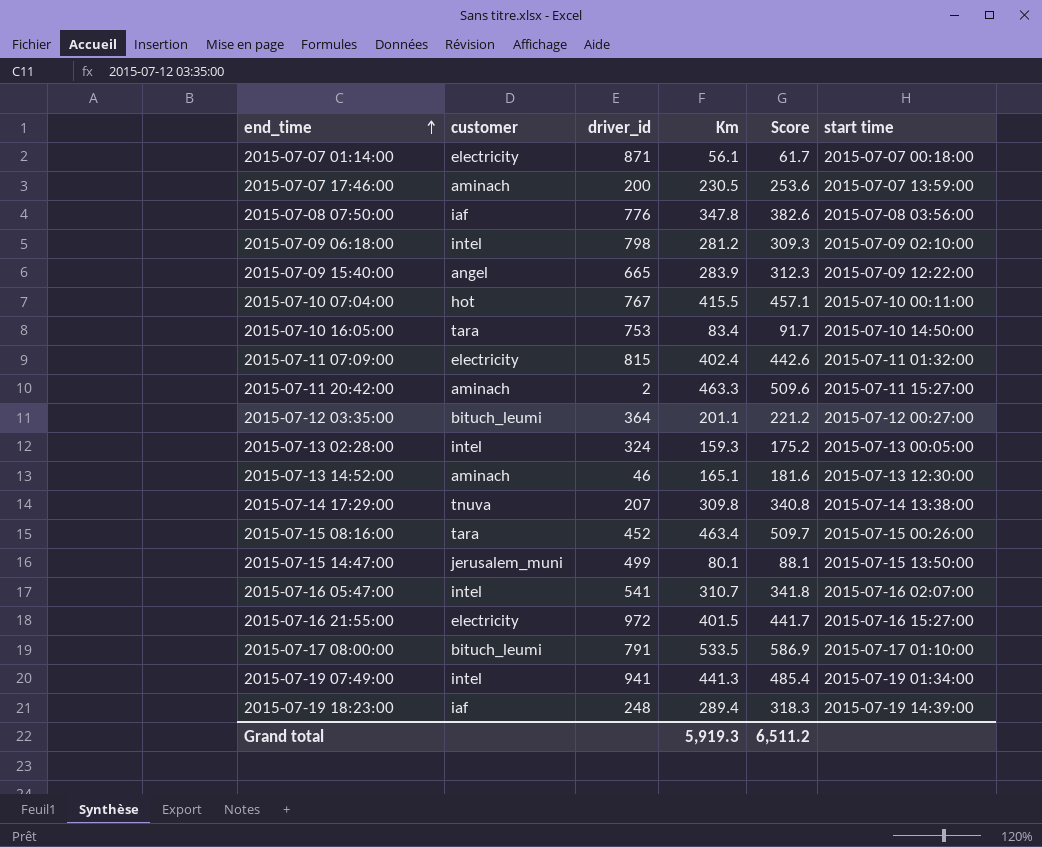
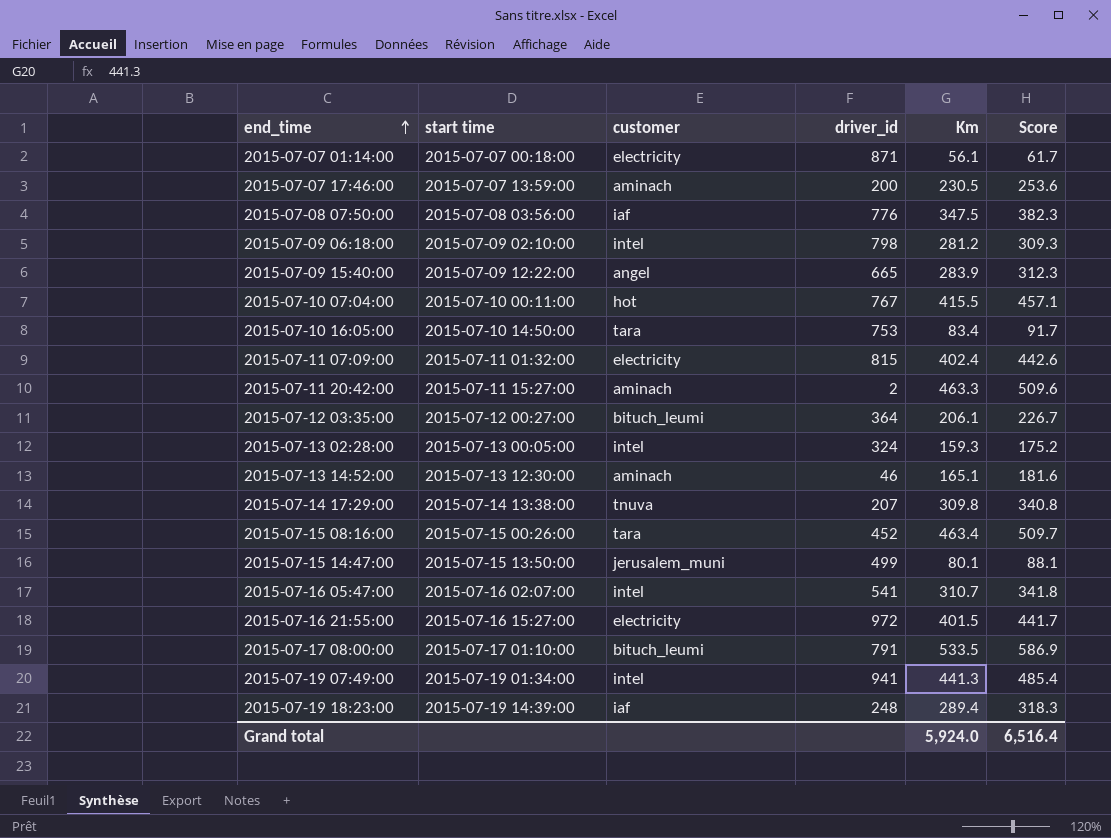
column start time | position: 6 -> 2
2015-07-08 07:50:00 | Km: 347.8 -> 347.5
2015-07-08 07:50:00 | Score: 382.6 -> 382.3
2015-07-12 03:35:00 | Km: 201.1 -> 206.1
2015-07-12 03:35:00 | Score: 221.2 -> 226.7
Grand total | Km: 5,919.3 -> 5,924.0
Grand total | Score: 6,511.2 -> 6,516.4

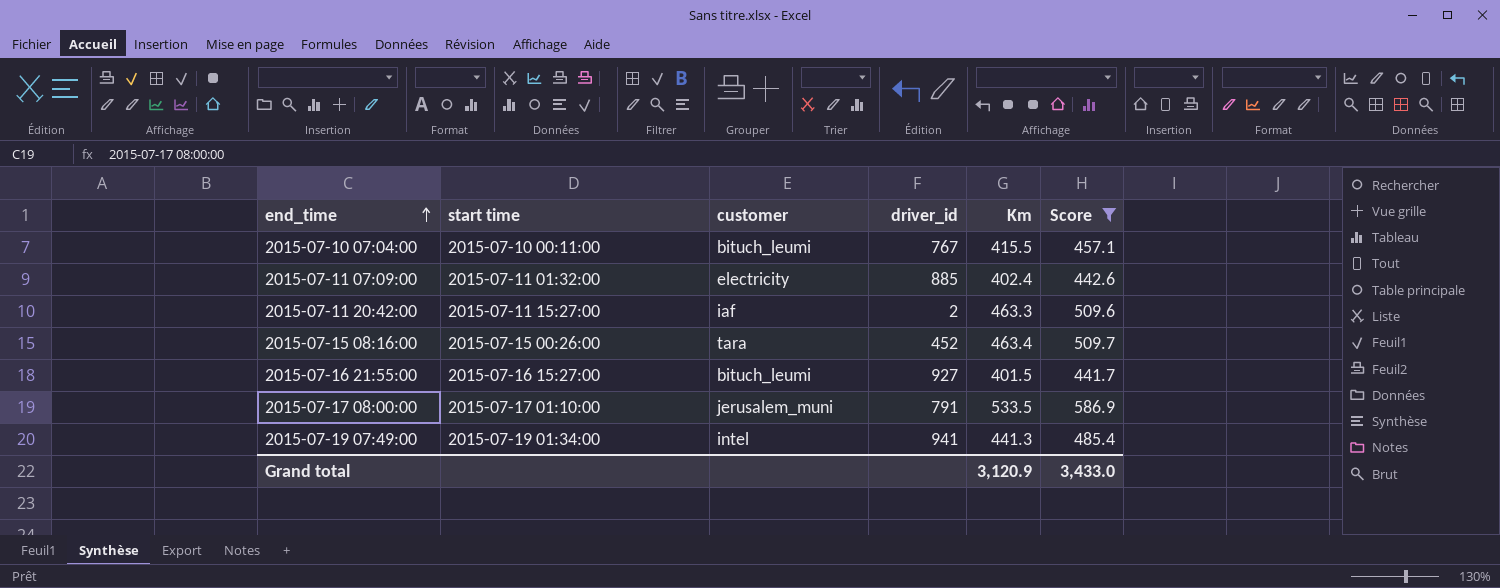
filter: none -> Score >= 441.7
2015-07-10 07:04:00 | customer: hot -> bituch_leumi
2015-07-11 07:09:00 | driver_id: 815 -> 885
2015-07-11 20:42:00 | customer: aminach -> iaf
2015-07-16 21:55:00 | customer: electricity -> bituch_leumi
2015-07-16 21:55:00 | driver_id: 972 -> 927
2015-07-17 08:00:00 | customer: bituch_leumi -> jerusalem_muni
Grand total | Km: 5,924.0 -> 3,120.9
Grand total | Score: 6,516.4 -> 3,433.0

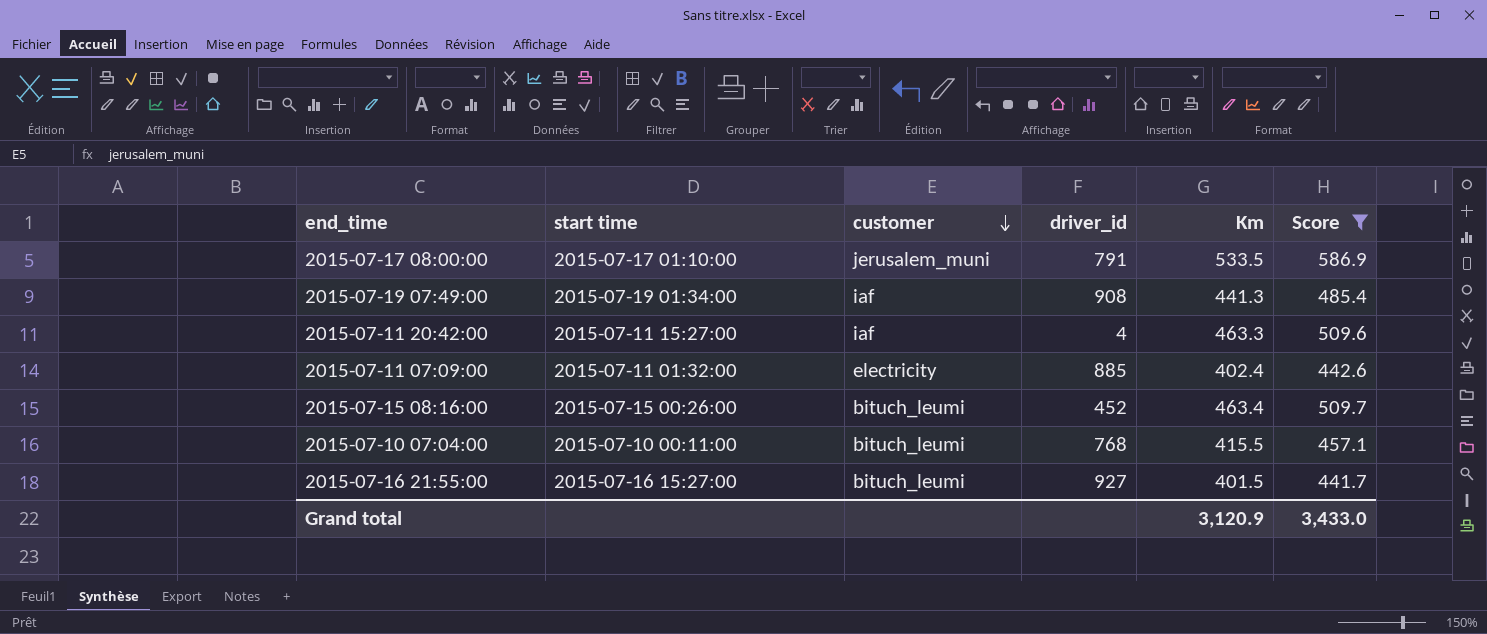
row order: end_time ascending -> customer descending
2015-07-19 07:49:00 | customer: intel -> iaf
2015-07-19 07:49:00 | driver_id: 941 -> 908
2015-07-11 20:42:00 | driver_id: 2 -> 4
2015-07-15 08:16:00 | customer: tara -> bituch_leumi
2015-07-10 07:04:00 | driver_id: 767 -> 768

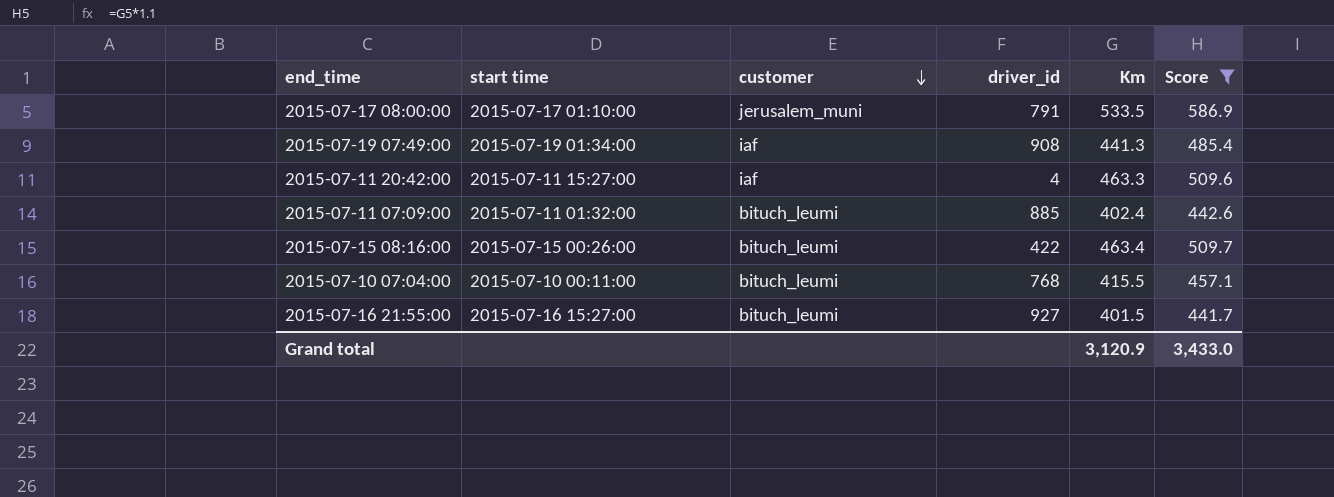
2015-07-11 07:09:00 | customer: electricity -> bituch_leumi
2015-07-15 08:16:00 | driver_id: 452 -> 422

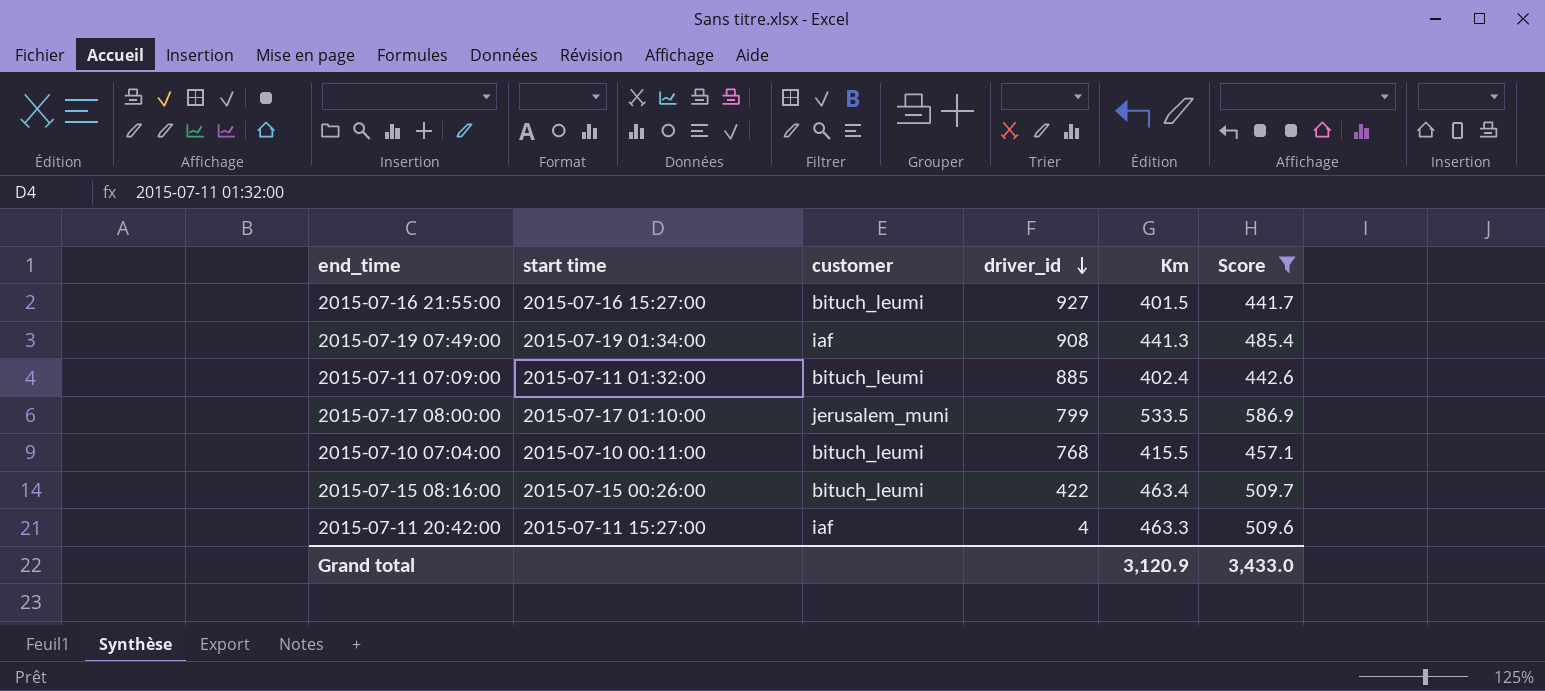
row order: customer descending -> driver_id descending
2015-07-17 08:00:00 | driver_id: 791 -> 799

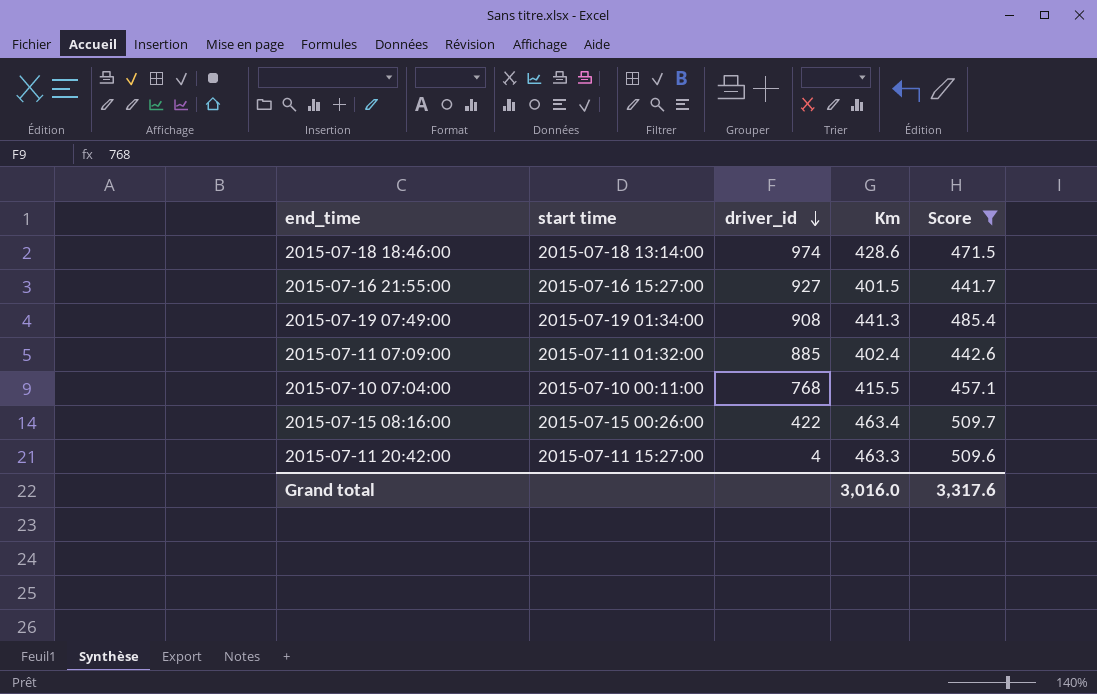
column customer | position: 3 -> none
row 2015-07-17 08:00:00: 2015-07-17 01:10:00 | jerusalem_muni | 799 | 533.5 | 586.9 -> none
row 2015-07-18 18:46:00: none -> 2015-07-18 13:14:00 | 974 | 428.6 | 471.5
Grand total | Km: 3,120.9 -> 3,016.0
Grand total | Score: 3,433.0 -> 3,317.6

